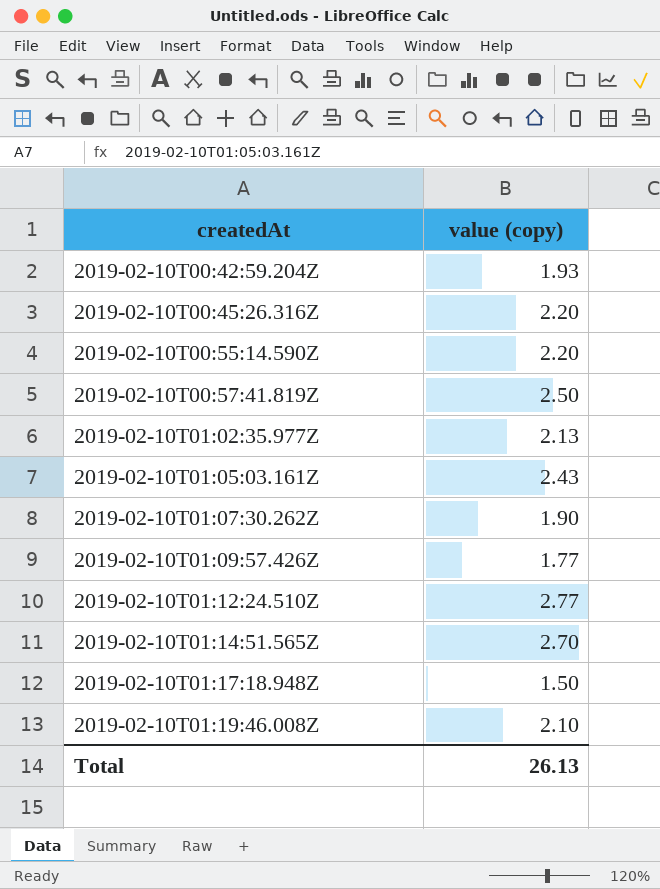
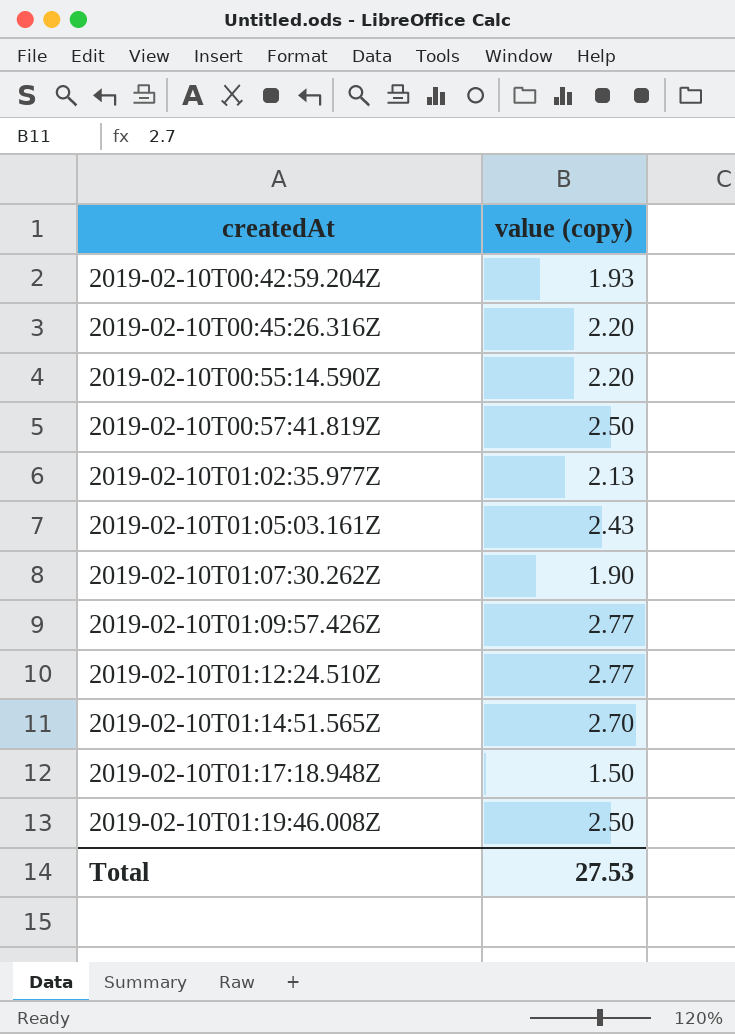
2019-02-10T01:09:57.426Z | value (copy): 1.77 -> 2.77
2019-02-10T01:19:46.008Z | value (copy): 2.10 -> 2.50
Total | value (copy): 26.13 -> 27.53

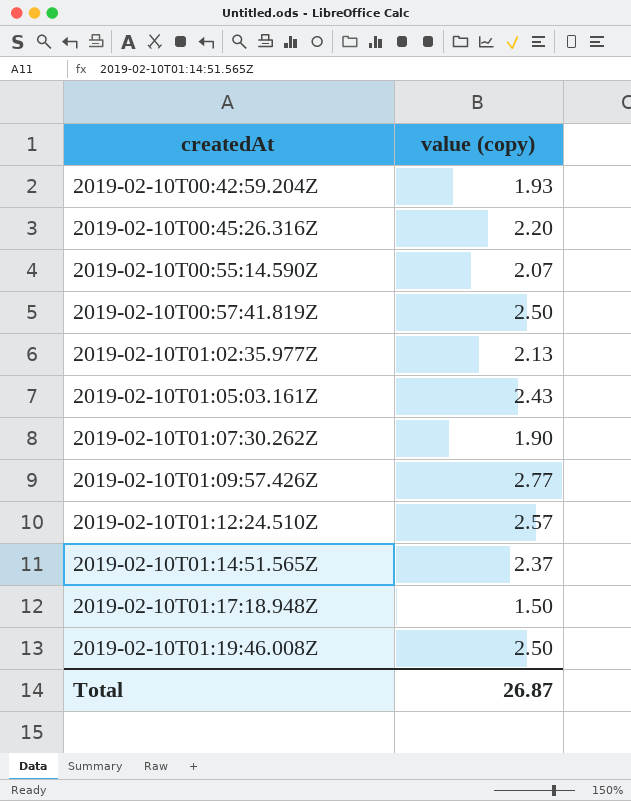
2019-02-10T00:55:14.590Z | value (copy): 2.20 -> 2.07
2019-02-10T01:12:24.510Z | value (copy): 2.77 -> 2.57
2019-02-10T01:14:51.565Z | value (copy): 2.70 -> 2.37
Total | value (copy): 27.53 -> 26.87

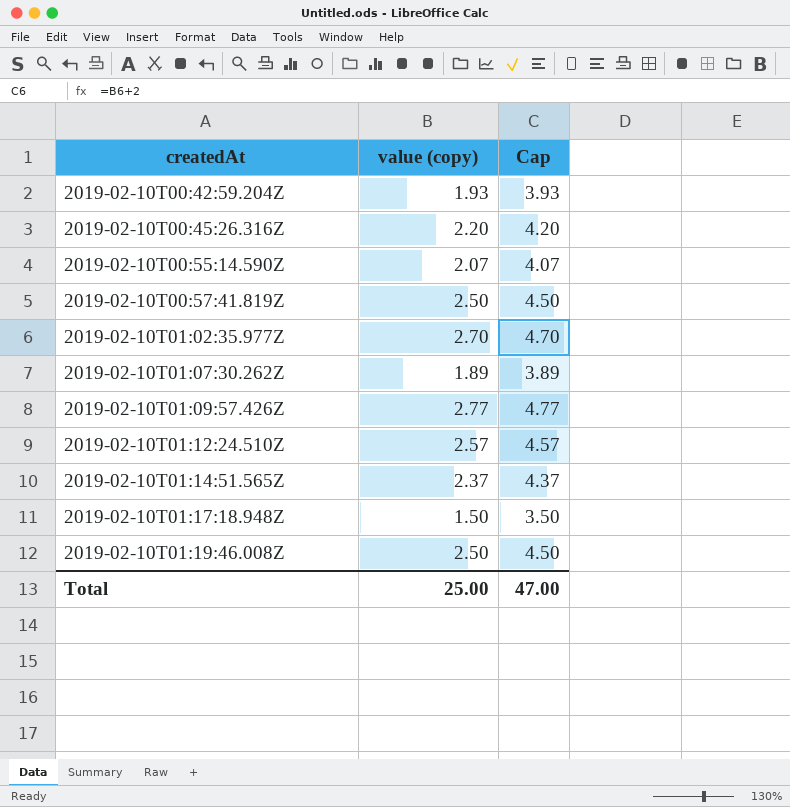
column Cap | formula: none -> [value (copy)] + 2
row 2019-02-10T01:05:03.161Z: 2.43 -> none
2019-02-10T01:02:35.977Z | value (copy): 2.13 -> 2.70
2019-02-10T01:07:30.262Z | value (copy): 1.90 -> 1.89
Total | value (copy): 26.87 -> 25.00

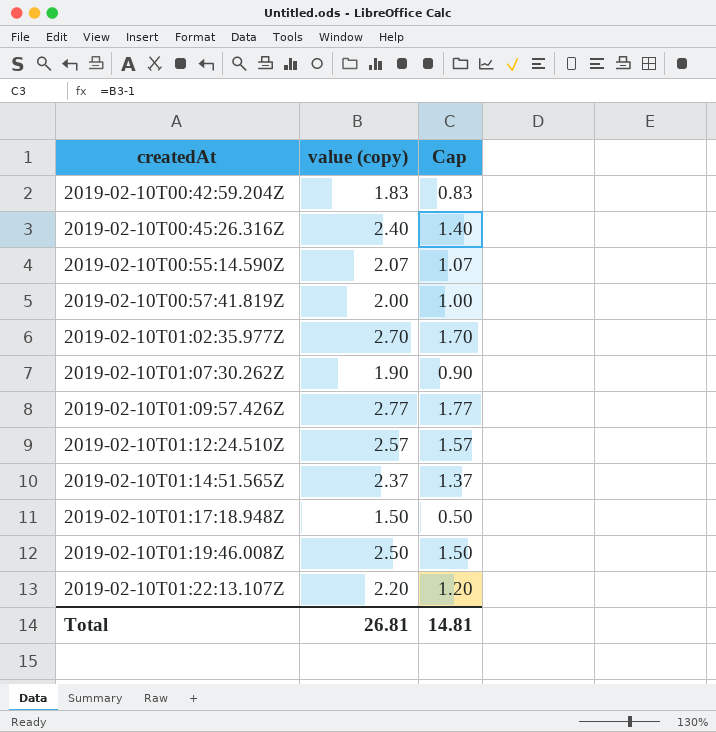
column Cap | formula: [value (copy)] + 2 -> [value (copy)] - 1
2019-02-10T00:42:59.204Z | value (copy): 1.93 -> 1.83
2019-02-10T00:45:26.316Z | value (copy): 2.20 -> 2.40
2019-02-10T00:57:41.819Z | value (copy): 2.50 -> 2.00
2019-02-10T01:07:30.262Z | value (copy): 1.89 -> 1.90
row 2019-02-10T01:22:13.107Z: none -> 2.20 | 1.20
Total | value (copy): 25.00 -> 26.81
Total | Cap: 47.00 -> 14.81

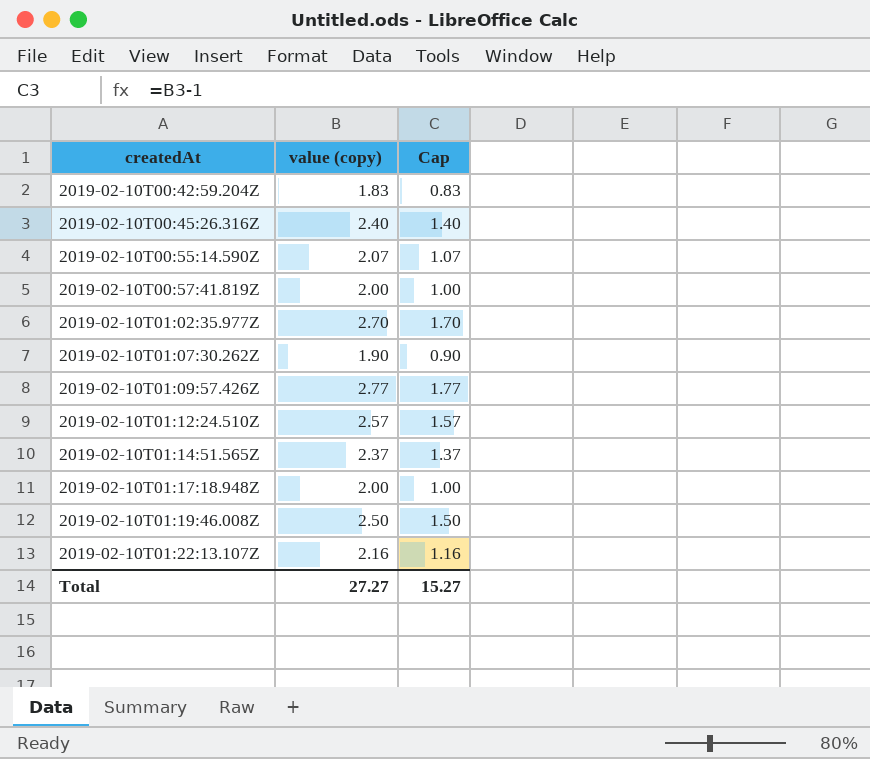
2019-02-10T01:17:18.948Z | value (copy): 1.50 -> 2.00
2019-02-10T01:17:18.948Z | Cap: 0.50 -> 1.00
2019-02-10T01:22:13.107Z | value (copy): 2.20 -> 2.16
2019-02-10T01:22:13.107Z | Cap: 1.20 -> 1.16
Total | value (copy): 26.81 -> 27.27
Total | Cap: 14.81 -> 15.27

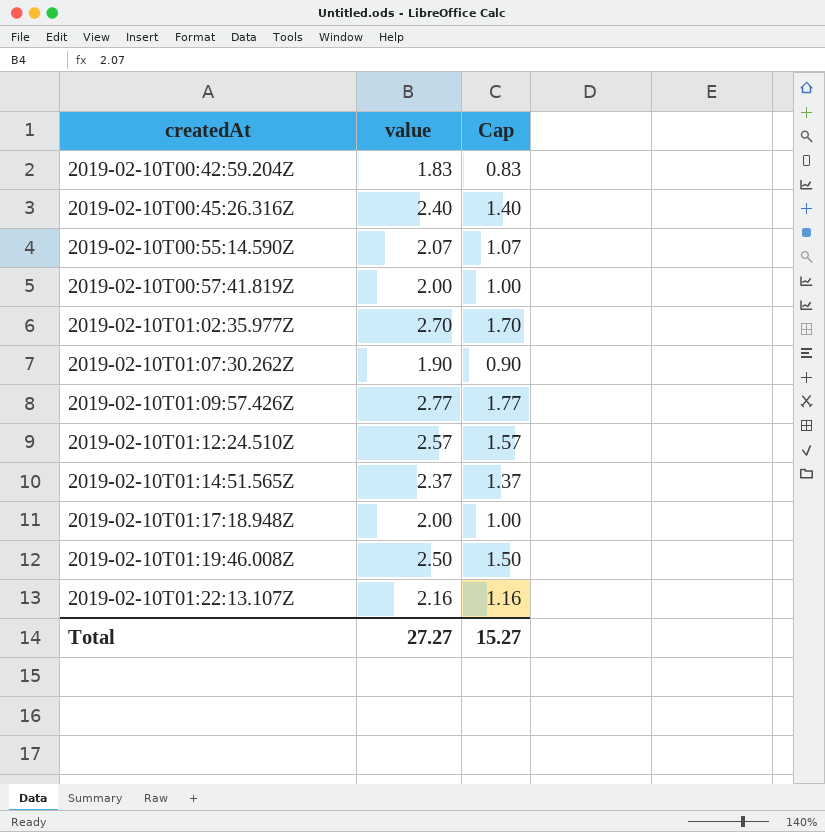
column name: value (copy) -> value

